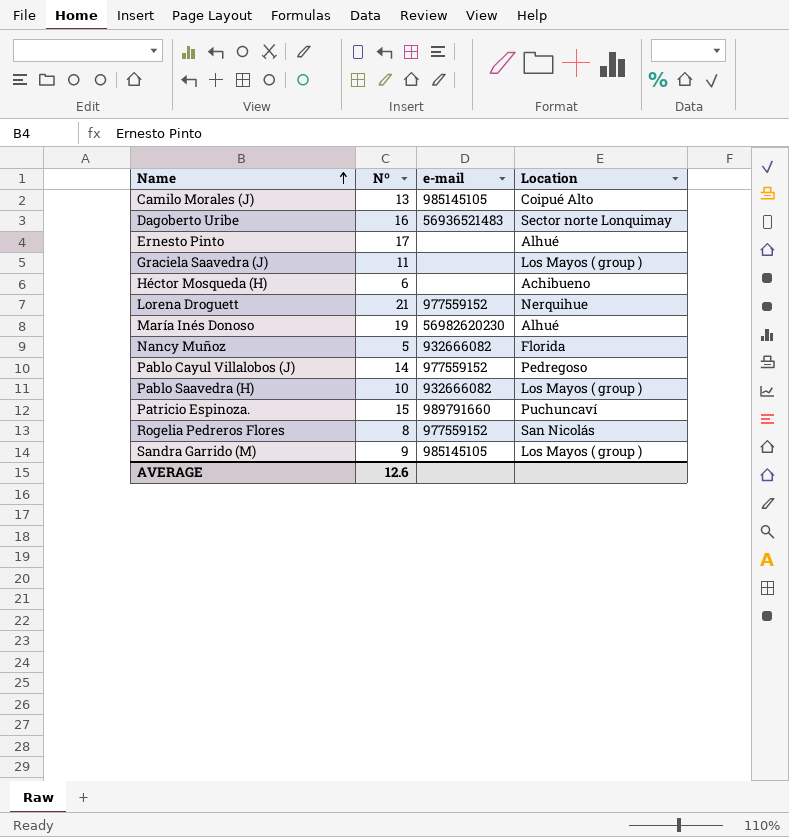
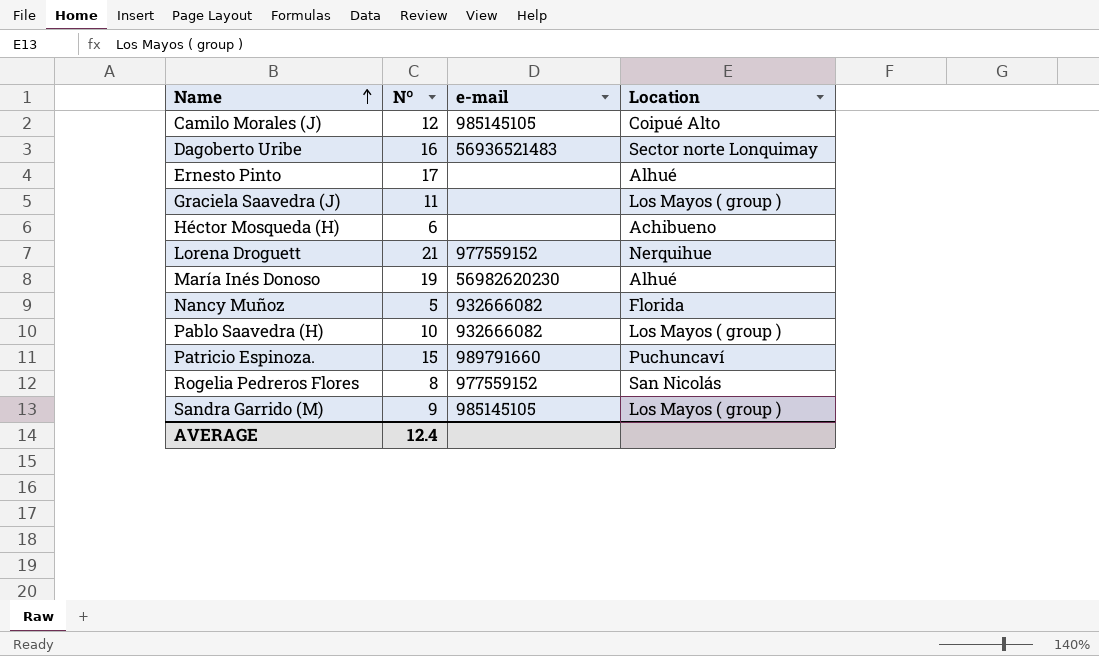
row Pablo Cayul Villalobos (J): 14 | 977559152 | Pedregoso -> none
Camilo Morales (J) | Nº: 13 -> 12
AVERAGE | Nº: 12.6 -> 12.4

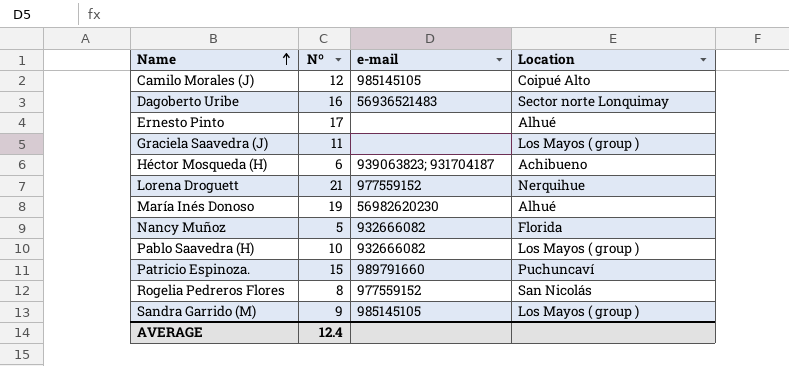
Héctor Mosqueda (H) | e-mail: none -> 939063823; 931704187

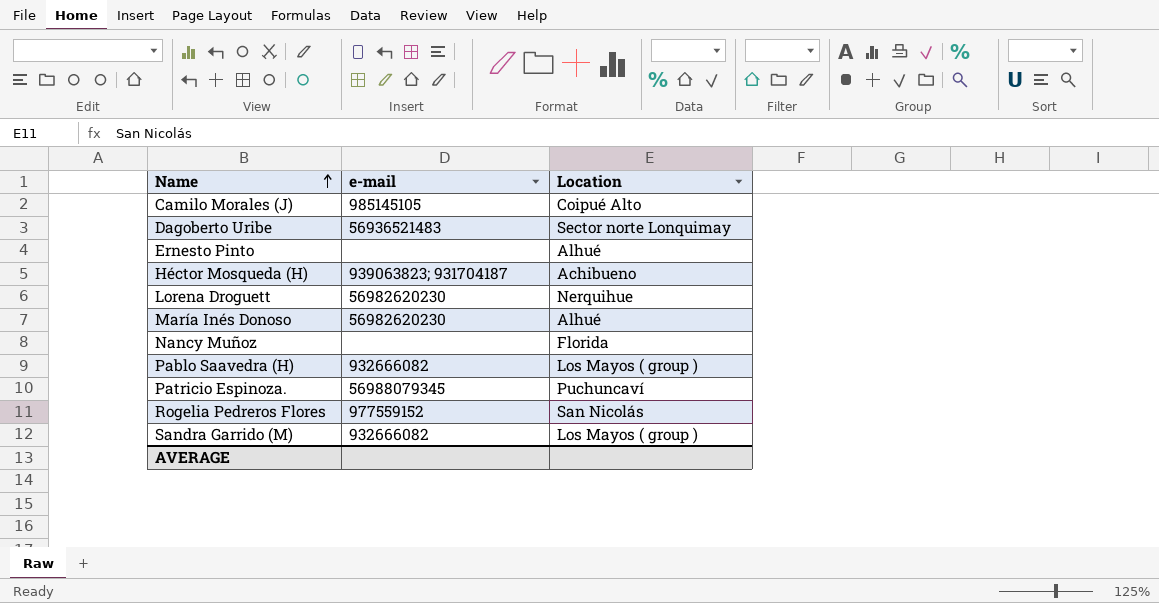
column Nº | position: 2 -> none
row Graciela Saavedra (J): 11 | none | Los Mayos ( group ) -> none
Lorena Droguett | e-mail: 977559152 -> 56982620230
Nancy Muñoz | e-mail: 932666082 -> none
Patricio Espinoza. | e-mail: 989791660 -> 56988079345
Sandra Garrido (M) | e-mail: 985145105 -> 932666082

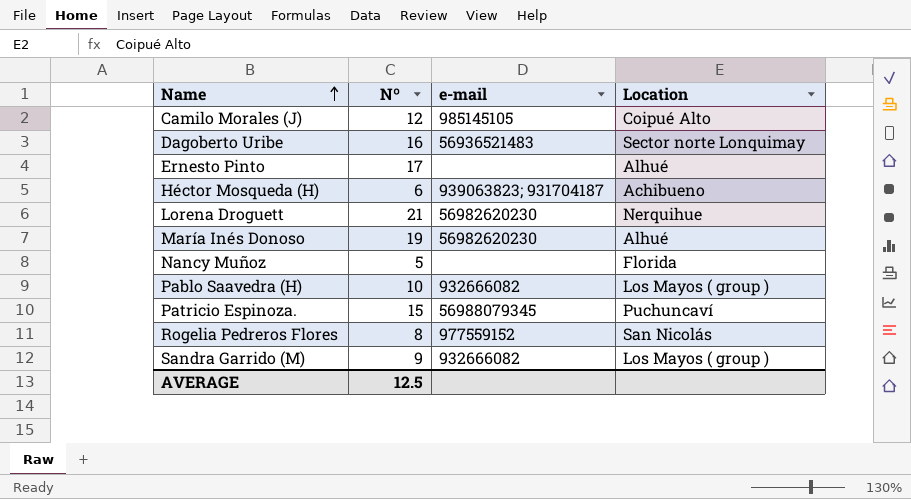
column Nº | position: none -> 2

